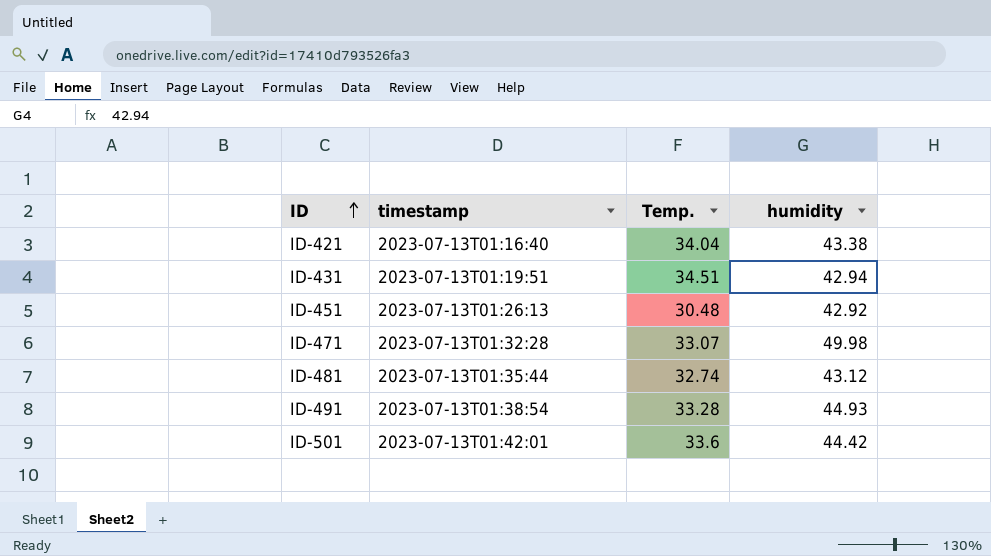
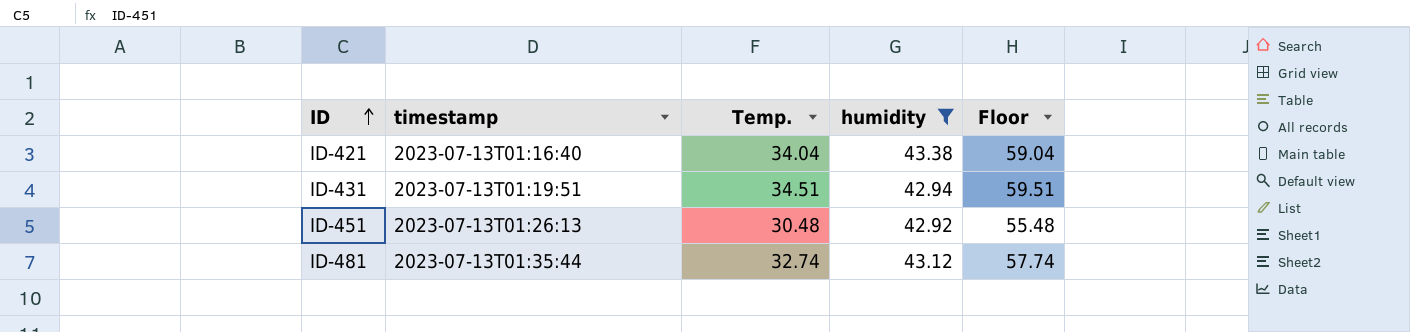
filter: none -> humidity <= 43.38
column Floor | formula: none -> [Temp.] + 25

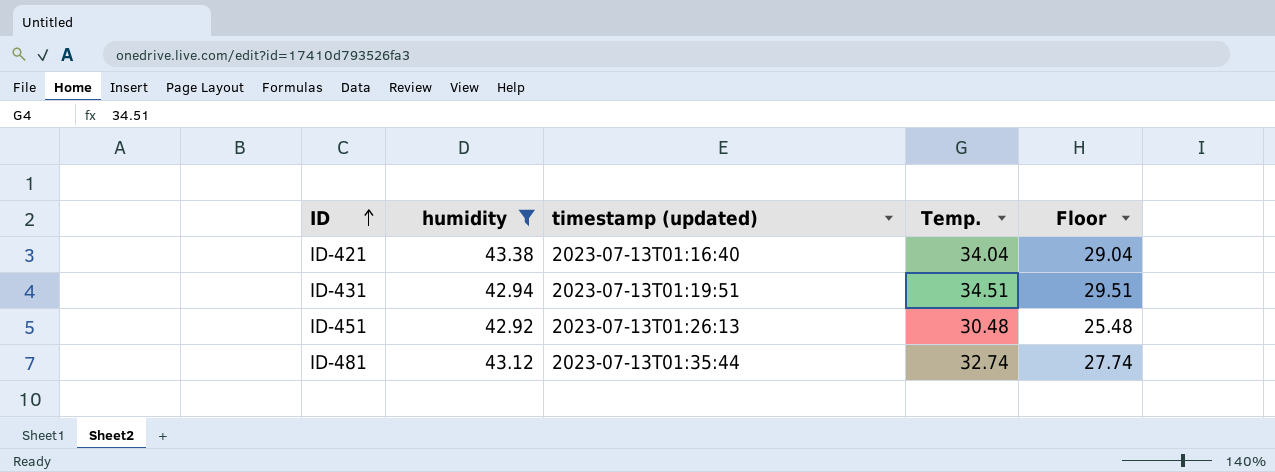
column humidity | position: 4 -> 2
column name: timestamp -> timestamp (updated)
column Floor | formula: [Temp.] + 25 -> [Temp.] - 5

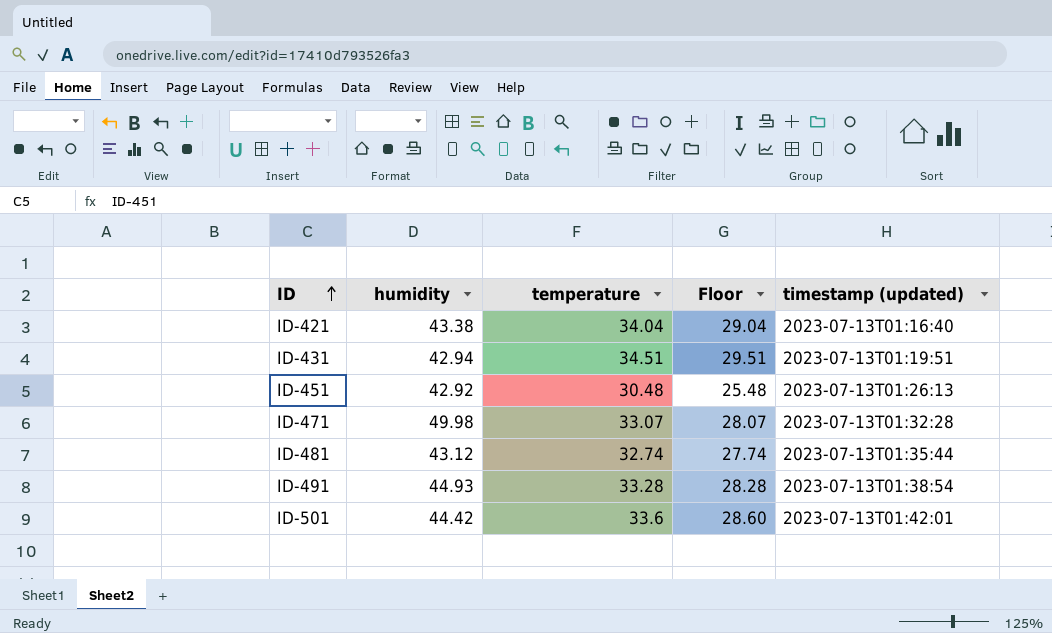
filter: humidity <= 43.38 -> none
column name: Temp. -> temperature
column timestamp (updated) | position: 3 -> 5

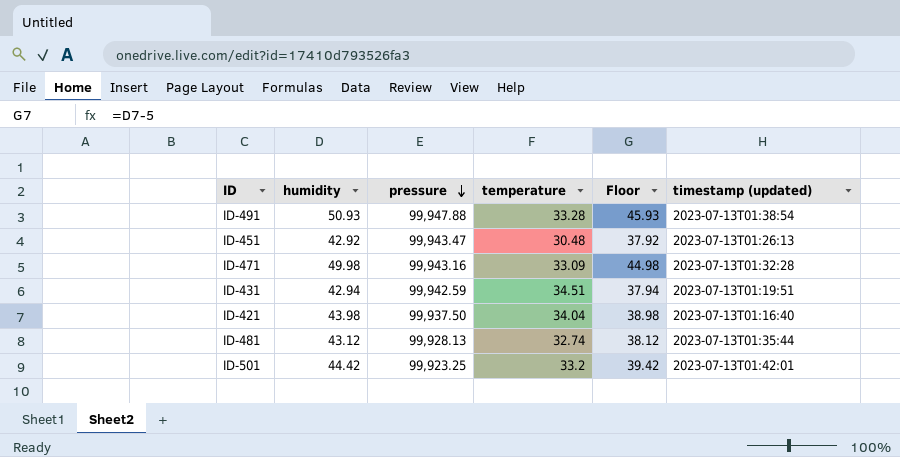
row order: ID ascending -> pressure descending
column pressure | position: none -> 3
column Floor | formula: [temperature] - 5 -> [humidity] - 5
ID-491 | humidity: 44.93 -> 50.93
ID-471 | temperature: 33.07 -> 33.09
ID-421 | humidity: 43.38 -> 43.98
ID-501 | temperature: 33.6 -> 33.2

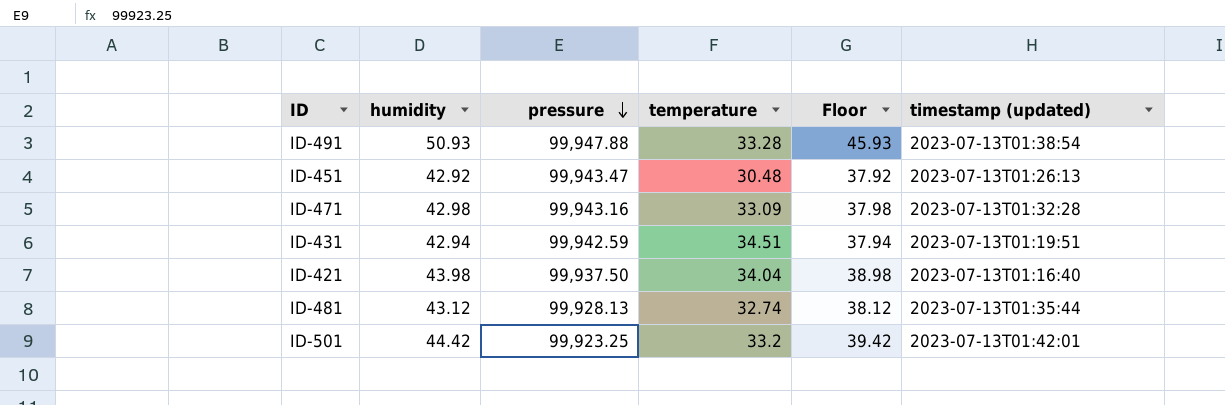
ID-471 | humidity: 49.98 -> 42.98
ID-471 | Floor: 44.98 -> 37.98

